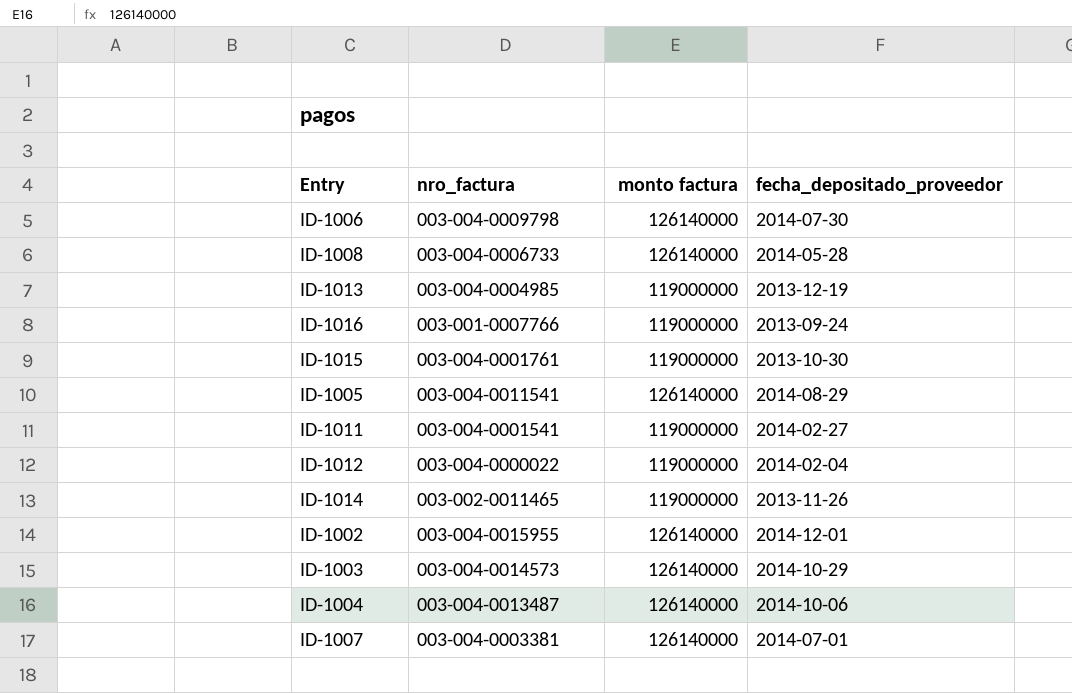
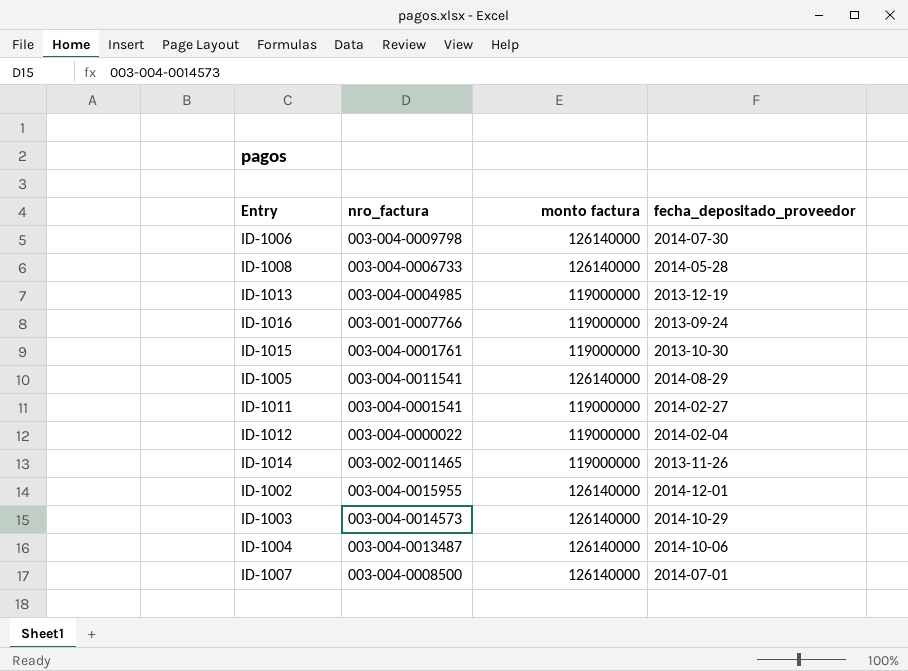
ID-1007 | nro_factura: 003-004-0003381 -> 003-004-0008500

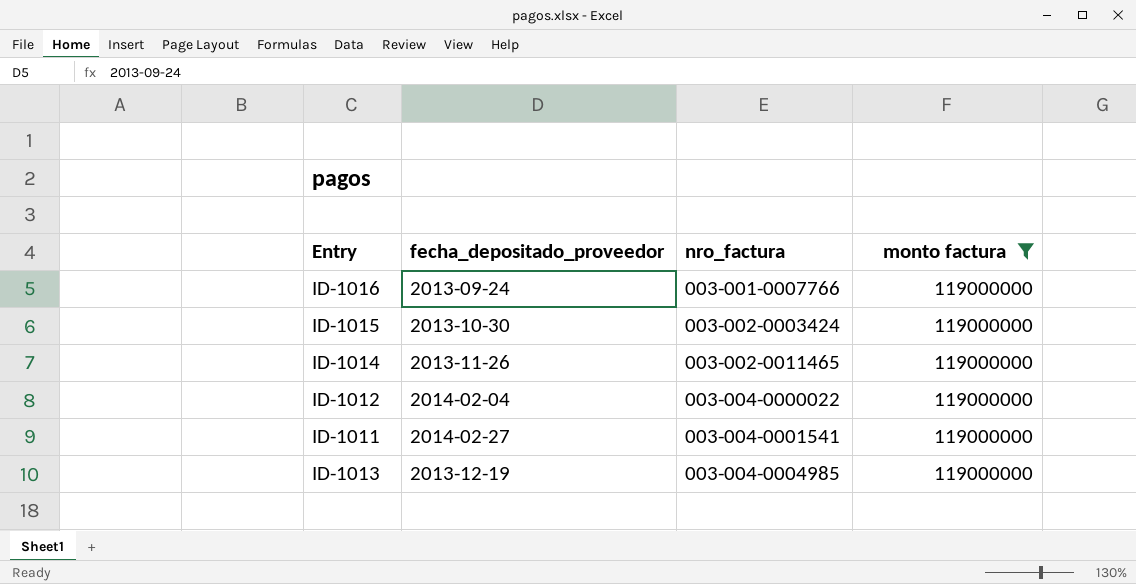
filter: none -> monto factura = 119000000
row order: none -> nro_factura ascending
column fecha_depositado_proveedor | position: 4 -> 2
ID-1015 | nro_factura: 003-004-0001761 -> 003-002-0003424

